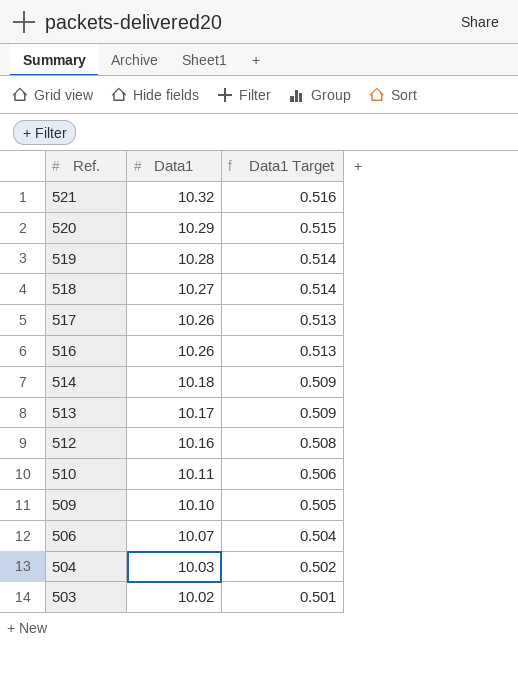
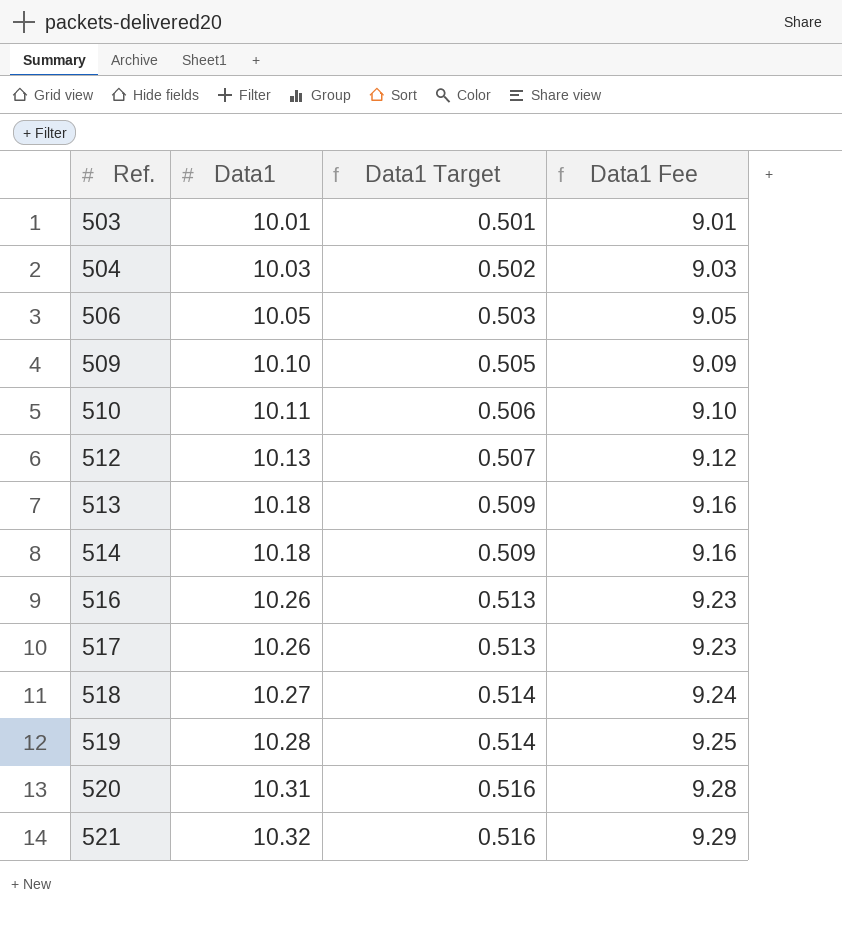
row order: Ref. descending -> Ref. ascending
column Data1 Fee | formula: none -> [Data1] * 0.9
503 | Data1: 10.02 -> 10.01
506 | Data1: 10.07 -> 10.05
506 | Data1 Target: 0.504 -> 0.503
512 | Data1: 10.16 -> 10.13
512 | Data1 Target: 0.508 -> 0.507
513 | Data1: 10.17 -> 10.18
520 | Data1: 10.29 -> 10.31
520 | Data1 Target: 0.515 -> 0.516

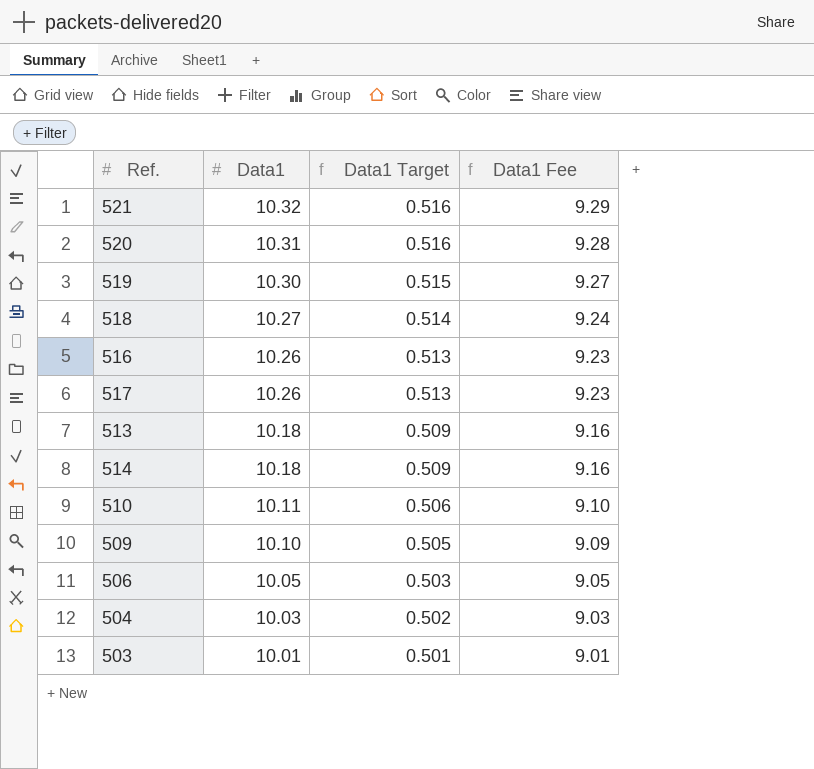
row order: Ref. ascending -> Data1 descending
row 512: 10.13 | 0.507 | 9.12 -> none
519 | Data1: 10.28 -> 10.30
519 | Data1 Target: 0.514 -> 0.515
519 | Data1 Fee: 9.25 -> 9.27

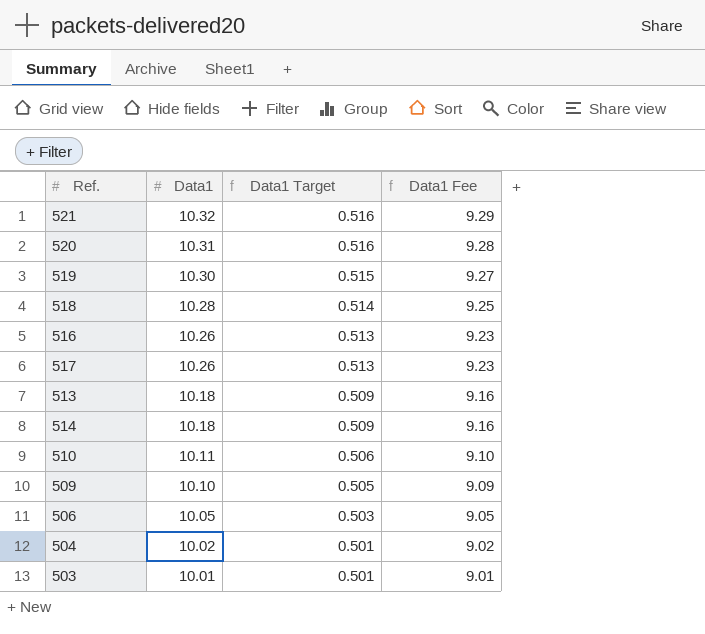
518 | Data1: 10.27 -> 10.28
518 | Data1 Fee: 9.24 -> 9.25
504 | Data1: 10.03 -> 10.02
504 | Data1 Target: 0.502 -> 0.501
504 | Data1 Fee: 9.03 -> 9.02

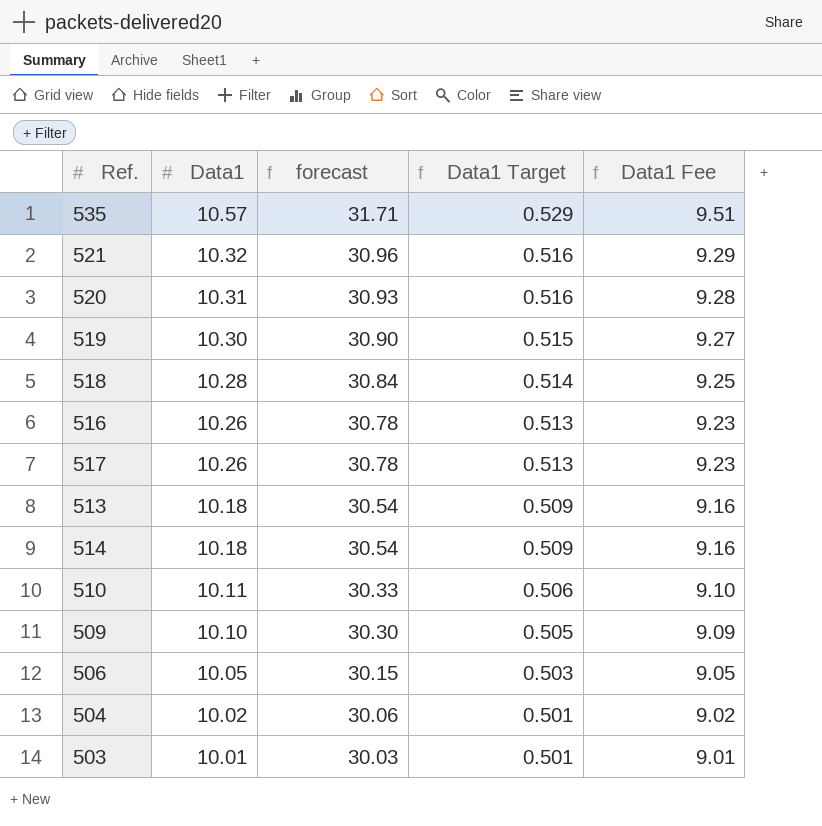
column forecast | formula: none -> [Data1] * 3
row 535: none -> 10.57 | 31.71 | 0.529 | 9.51

